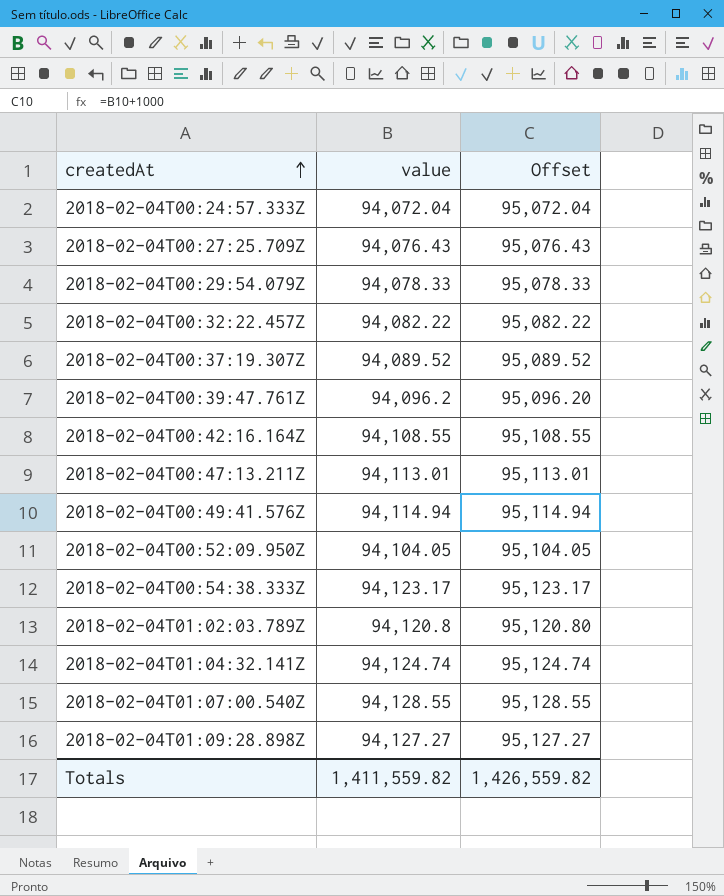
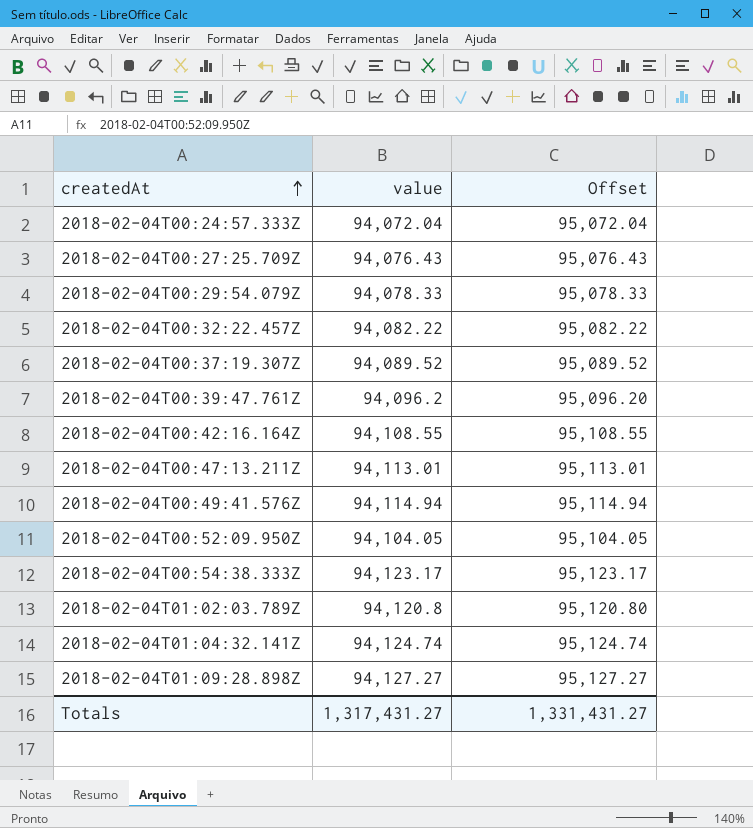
row 2018-02-04T01:07:00.540Z: 94,128.55 | 95,128.55 -> none
Totals | value: 1,411,559.82 -> 1,317,431.27
Totals | Offset: 1,426,559.82 -> 1,331,431.27

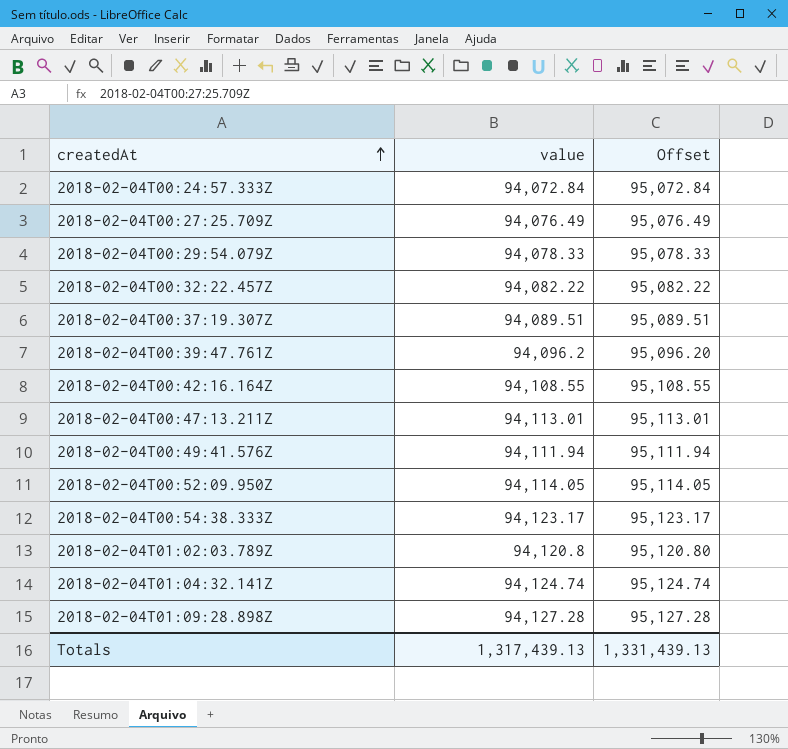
2018-02-04T00:24:57.333Z | value: 94,072.04 -> 94,072.84
2018-02-04T00:24:57.333Z | Offset: 95,072.04 -> 95,072.84
2018-02-04T00:27:25.709Z | value: 94,076.43 -> 94,076.49
2018-02-04T00:27:25.709Z | Offset: 95,076.43 -> 95,076.49
2018-02-04T00:37:19.307Z | value: 94,089.52 -> 94,089.51
2018-02-04T00:37:19.307Z | Offset: 95,089.52 -> 95,089.51
2018-02-04T00:49:41.576Z | value: 94,114.94 -> 94,111.94
2018-02-04T00:49:41.576Z | Offset: 95,114.94 -> 95,111.94
2018-02-04T00:52:09.950Z | value: 94,104.05 -> 94,114.05
2018-02-04T00:52:09.950Z | Offset: 95,104.05 -> 95,114.05
2018-02-04T01:09:28.898Z | value: 94,127.27 -> 94,127.28
2018-02-04T01:09:28.898Z | Offset: 95,127.27 -> 95,127.28
Totals | value: 1,317,431.27 -> 1,317,439.13
Totals | Offset: 1,331,431.27 -> 1,331,439.13

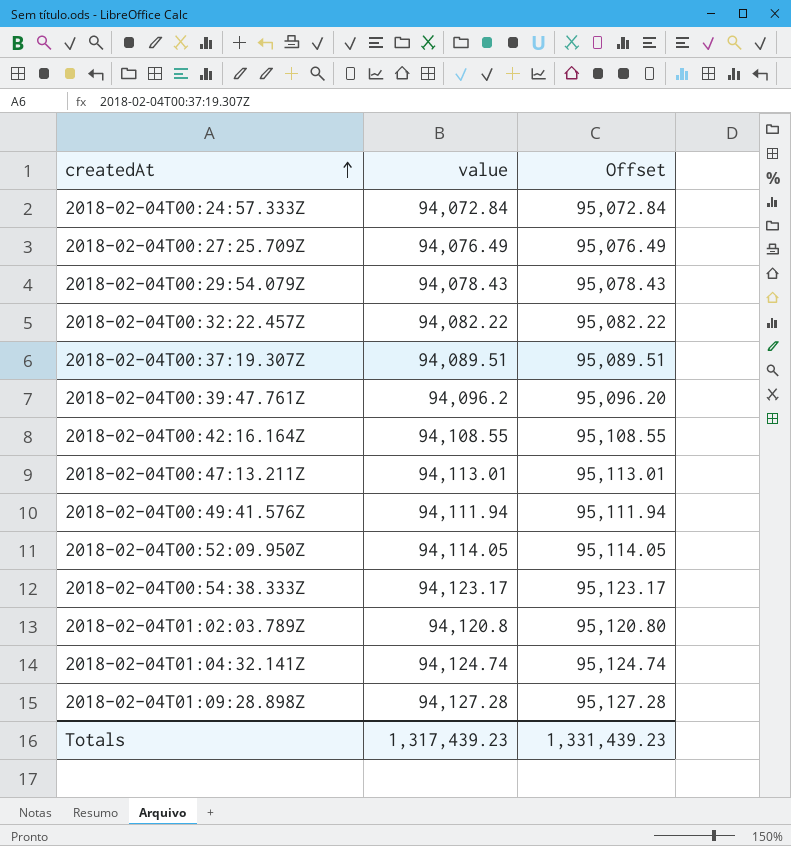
2018-02-04T00:29:54.079Z | value: 94,078.33 -> 94,078.43
2018-02-04T00:29:54.079Z | Offset: 95,078.33 -> 95,078.43
Totals | value: 1,317,439.13 -> 1,317,439.23
Totals | Offset: 1,331,439.13 -> 1,331,439.23

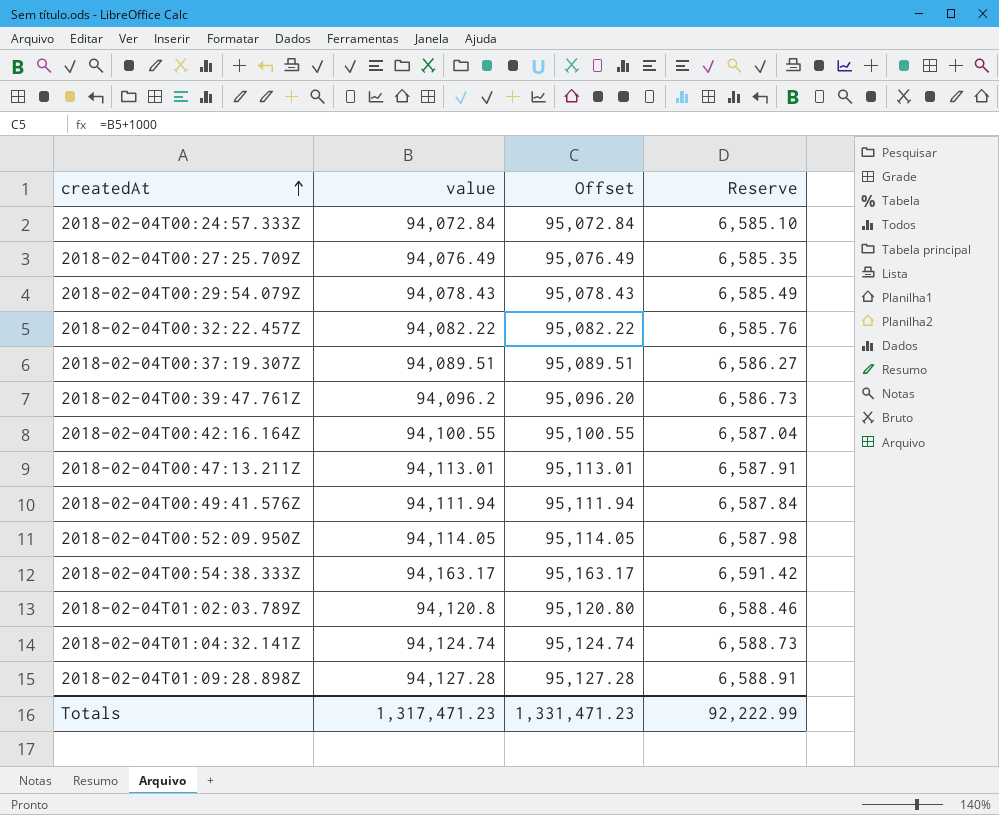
column Reserve | formula: none -> [value] * 0.07
2018-02-04T00:42:16.164Z | value: 94,108.55 -> 94,100.55
2018-02-04T00:42:16.164Z | Offset: 95,108.55 -> 95,100.55
2018-02-04T00:54:38.333Z | value: 94,123.17 -> 94,163.17
2018-02-04T00:54:38.333Z | Offset: 95,123.17 -> 95,163.17
Totals | value: 1,317,439.23 -> 1,317,471.23
Totals | Offset: 1,331,439.23 -> 1,331,471.23

